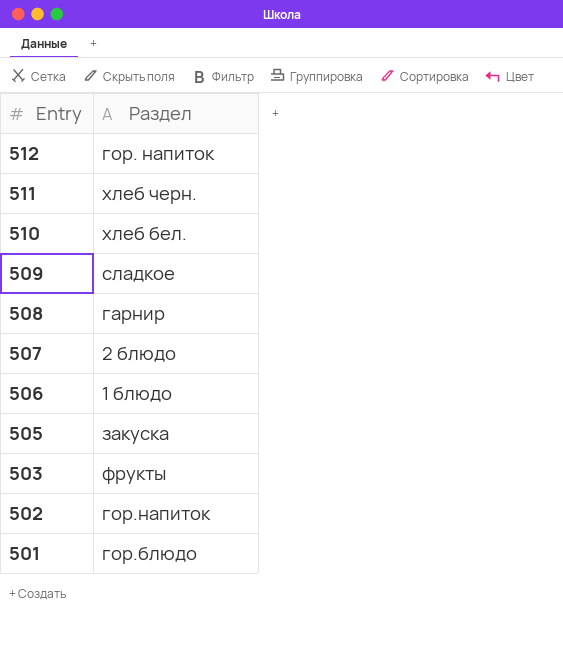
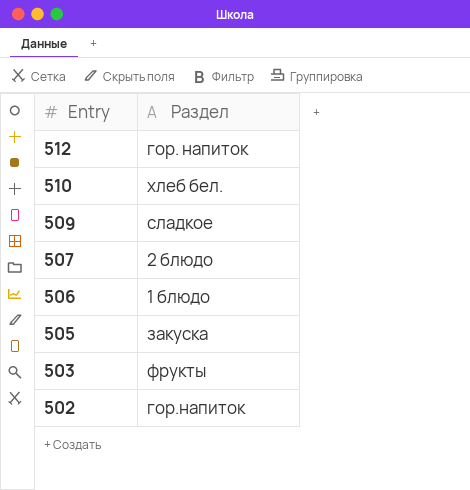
row 511: хлеб черн. -> none
row 508: гарнир -> none
row 501: гор.блюдо -> none

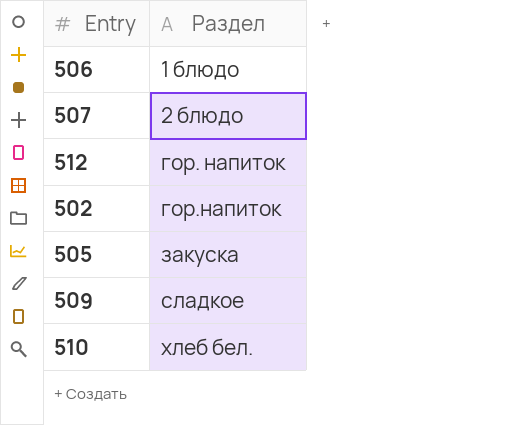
row order: Entry descending -> Раздел ascending
row 503: фрукты -> none

